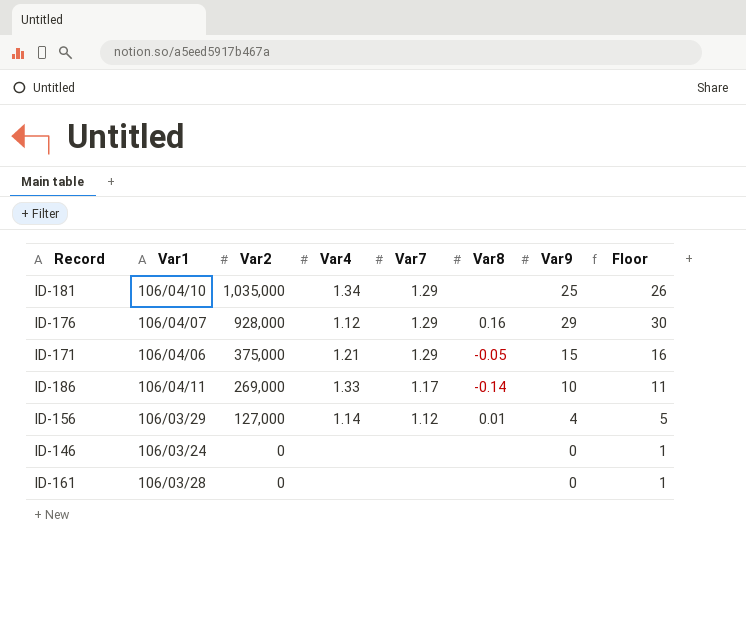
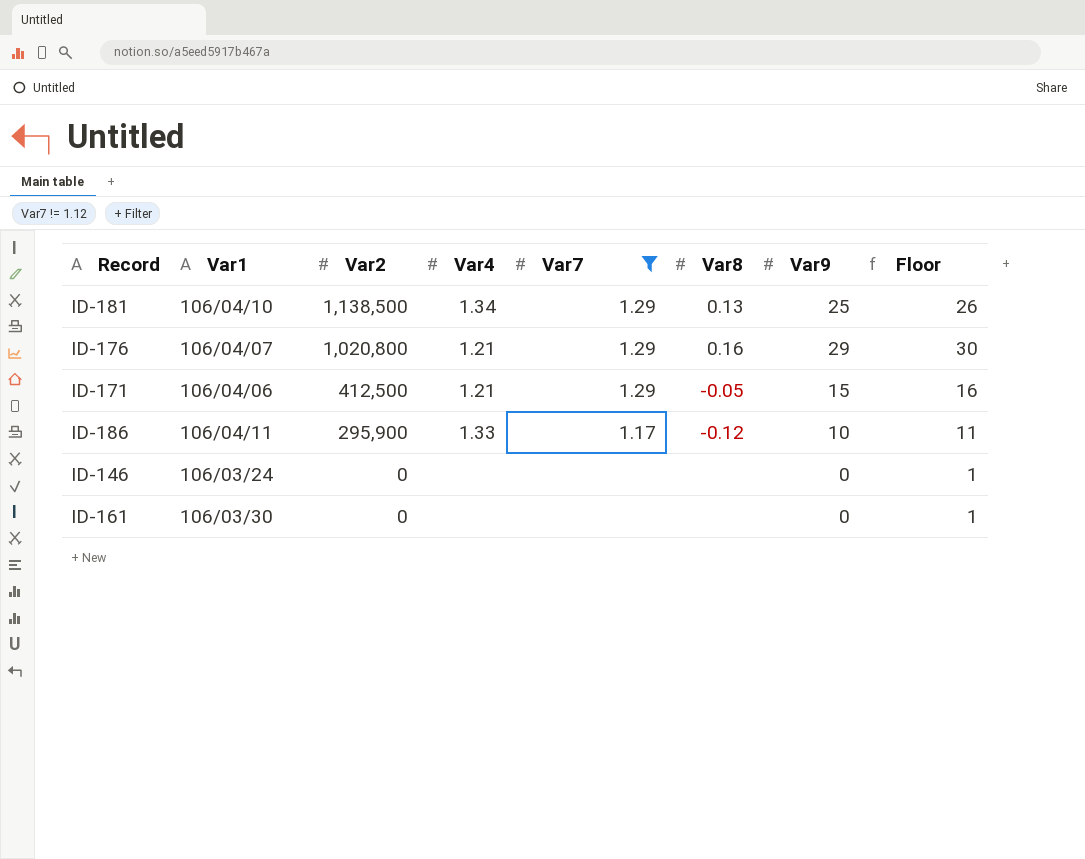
filter: none -> Var7 != 1.12
ID-181 | Var2: 1,035,000 -> 1,138,500
ID-181 | Var8: none -> 0.13
ID-176 | Var2: 928,000 -> 1,020,800
ID-176 | Var4: 1.12 -> 1.21
ID-171 | Var2: 375,000 -> 412,500
ID-186 | Var2: 269,000 -> 295,900
ID-186 | Var8: -0.14 -> -0.12
ID-161 | Var1: 106/03/28 -> 106/03/30

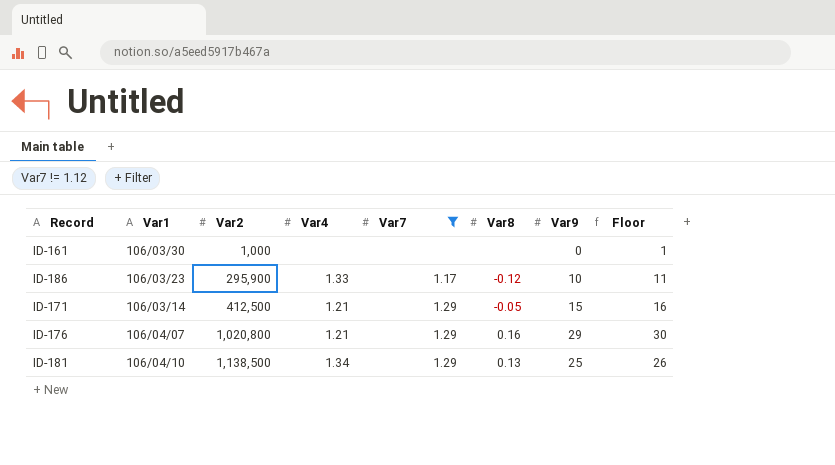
row order: Var2 descending -> Var2 ascending
row ID-146: 106/03/24 | 0 | none | none | none | 0 | 1 -> none
ID-161 | Var2: 0 -> 1,000
ID-186 | Var1: 106/04/11 -> 106/03/23
ID-171 | Var1: 106/04/06 -> 106/03/14

